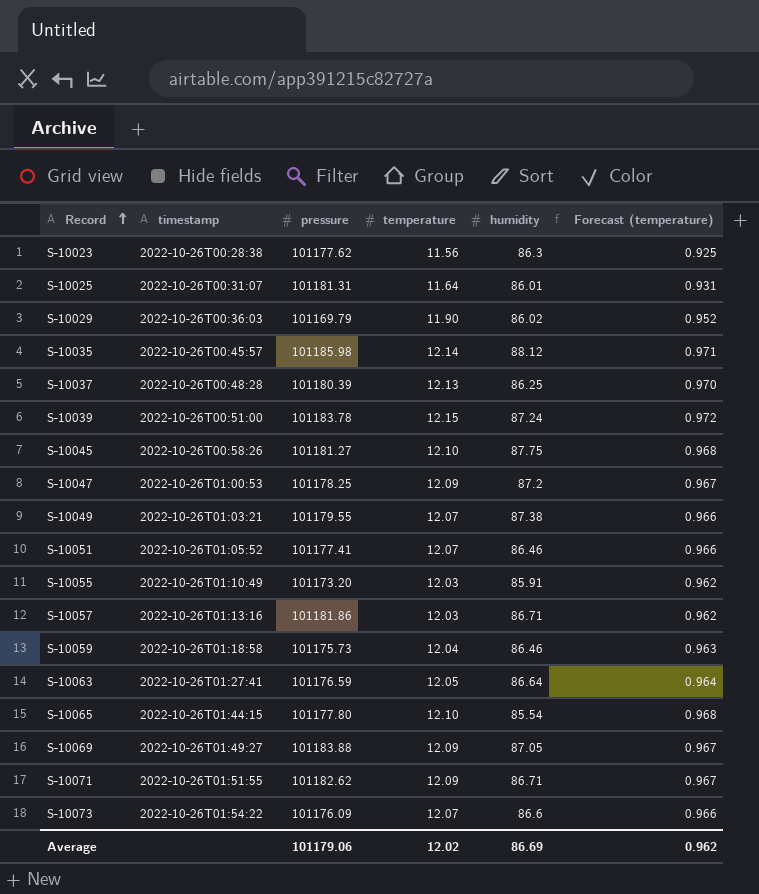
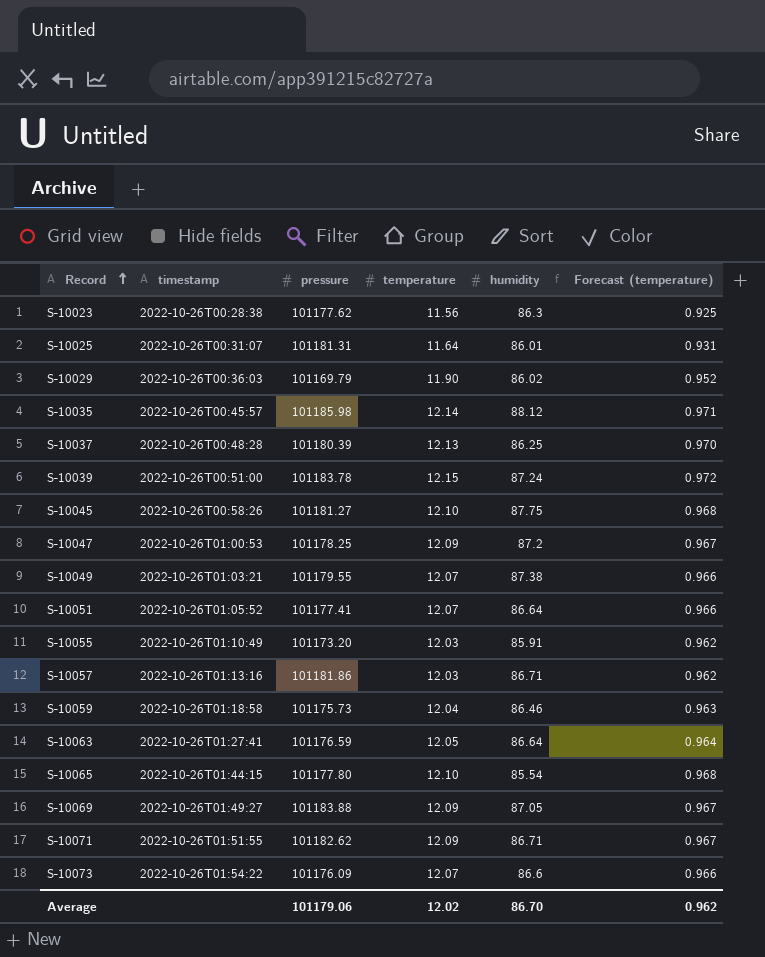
S-10051 | humidity: 86.46 -> 86.64
Average | humidity: 86.69 -> 86.70

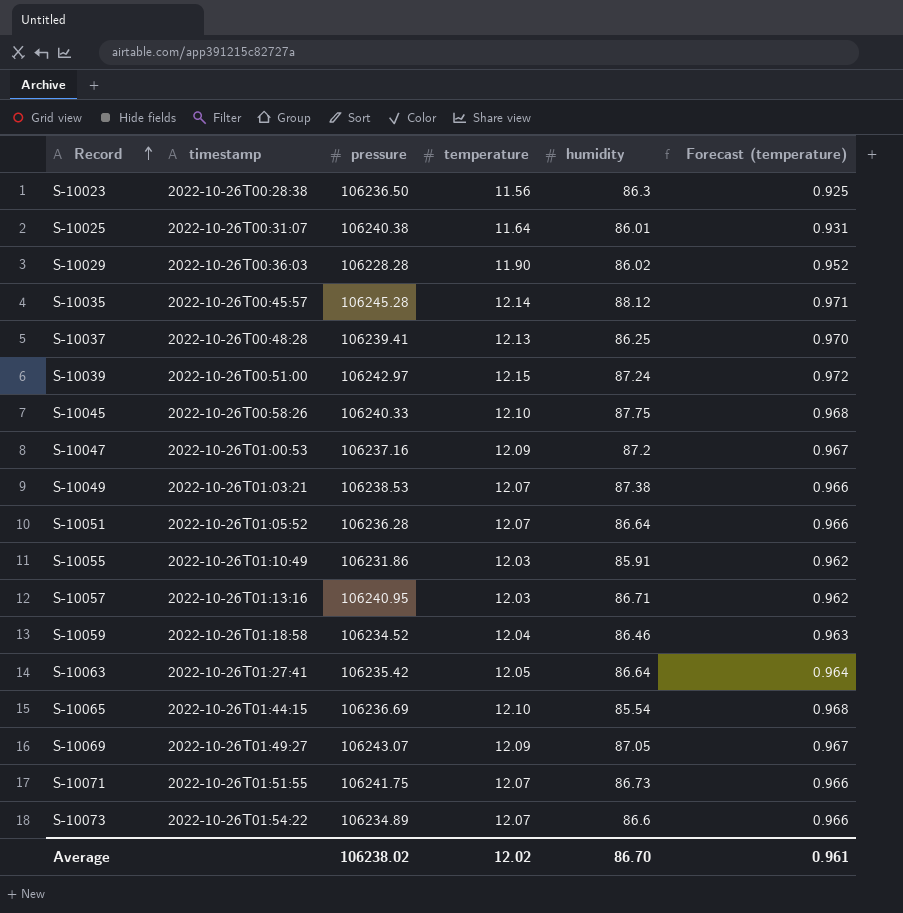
S-10023 | pressure: 101177.62 -> 106236.50
S-10025 | pressure: 101181.31 -> 106240.38
S-10029 | pressure: 101169.79 -> 106228.28
S-10035 | pressure: 101185.98 -> 106245.28
S-10037 | pressure: 101180.39 -> 106239.41
S-10039 | pressure: 101183.78 -> 106242.97
S-10045 | pressure: 101181.27 -> 106240.33
S-10047 | pressure: 101178.25 -> 106237.16
S-10049 | pressure: 101179.55 -> 106238.53
S-10051 | pressure: 101177.41 -> 106236.28
S-10055 | pressure: 101173.20 -> 106231.86
S-10057 | pressure: 101181.86 -> 106240.95
S-10059 | pressure: 101175.73 -> 106234.52
S-10063 | pressure: 101176.59 -> 106235.42
S-10065 | pressure: 101177.80 -> 106236.69
S-10069 | pressure: 101183.88 -> 106243.07
S-10071 | pressure: 101182.62 -> 106241.75
S-10071 | temperature: 12.09 -> 12.07
S-10071 | humidity: 86.71 -> 86.73
S-10071 | Forecast (temperature): 0.967 -> 0.966
S-10073 | pressure: 101176.09 -> 106234.89
Average | pressure: 101179.06 -> 106238.02
Average | Forecast (temperature): 0.962 -> 0.961

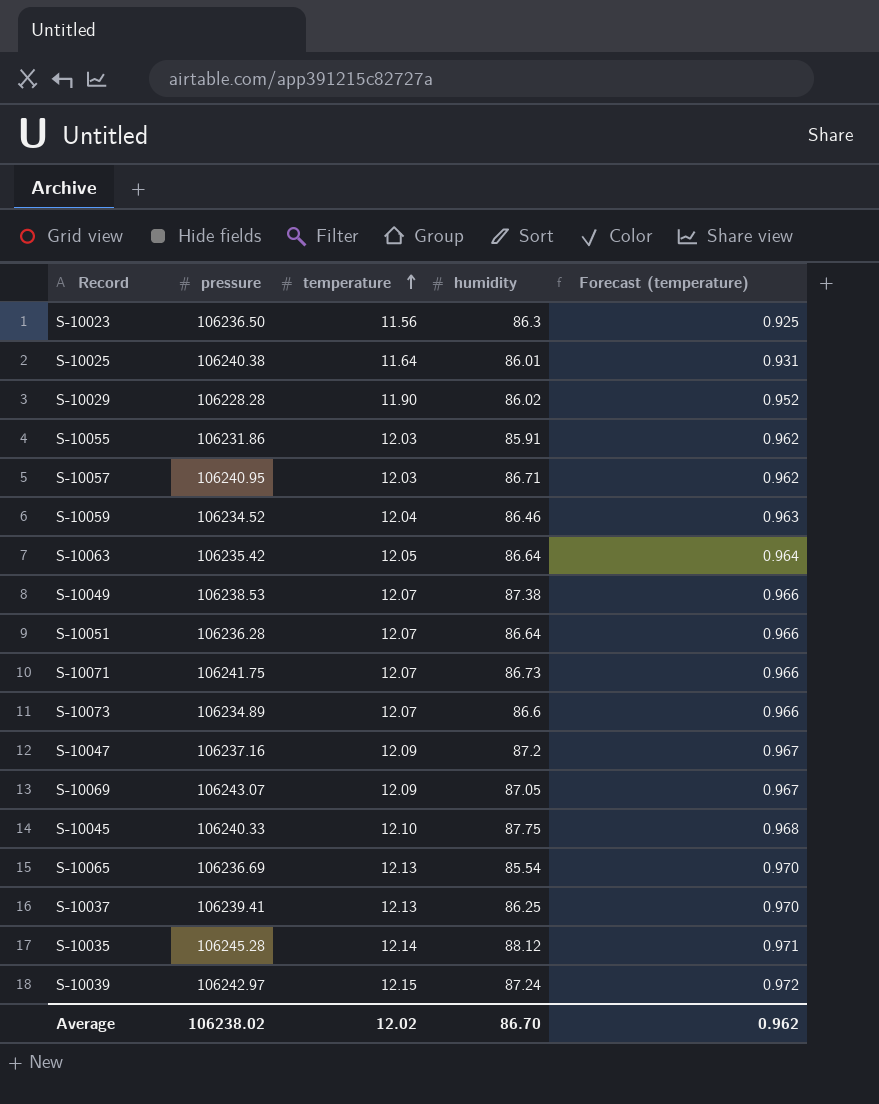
row order: Record ascending -> temperature ascending
column timestamp | position: 2 -> none
S-10065 | temperature: 12.10 -> 12.13
S-10065 | Forecast (temperature): 0.968 -> 0.970
Average | Forecast (temperature): 0.961 -> 0.962

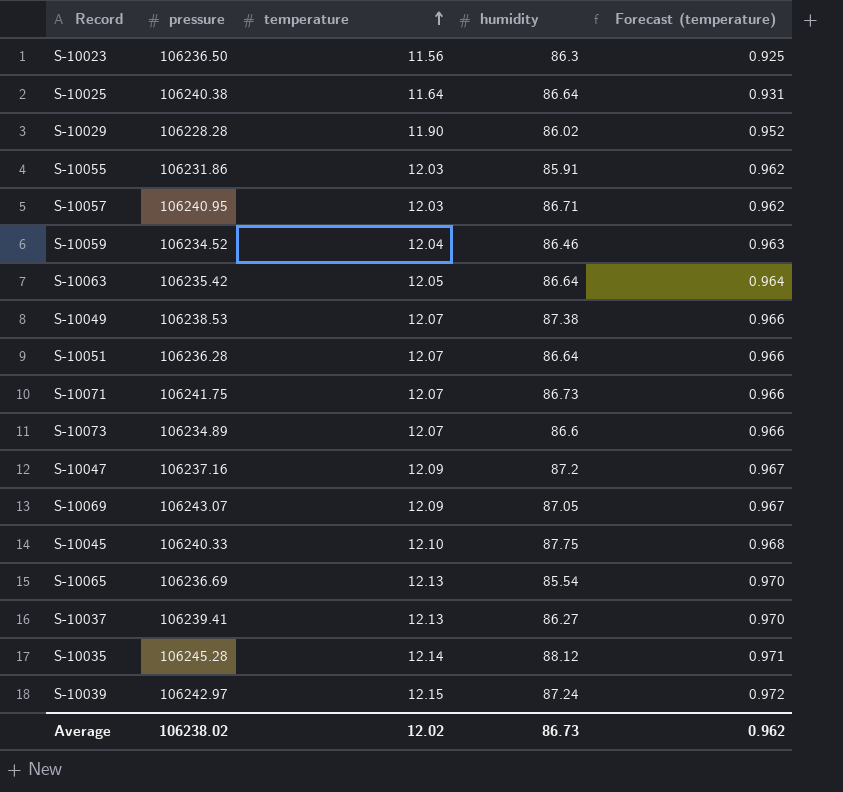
S-10025 | humidity: 86.01 -> 86.64
S-10037 | humidity: 86.25 -> 86.27
Average | humidity: 86.70 -> 86.73

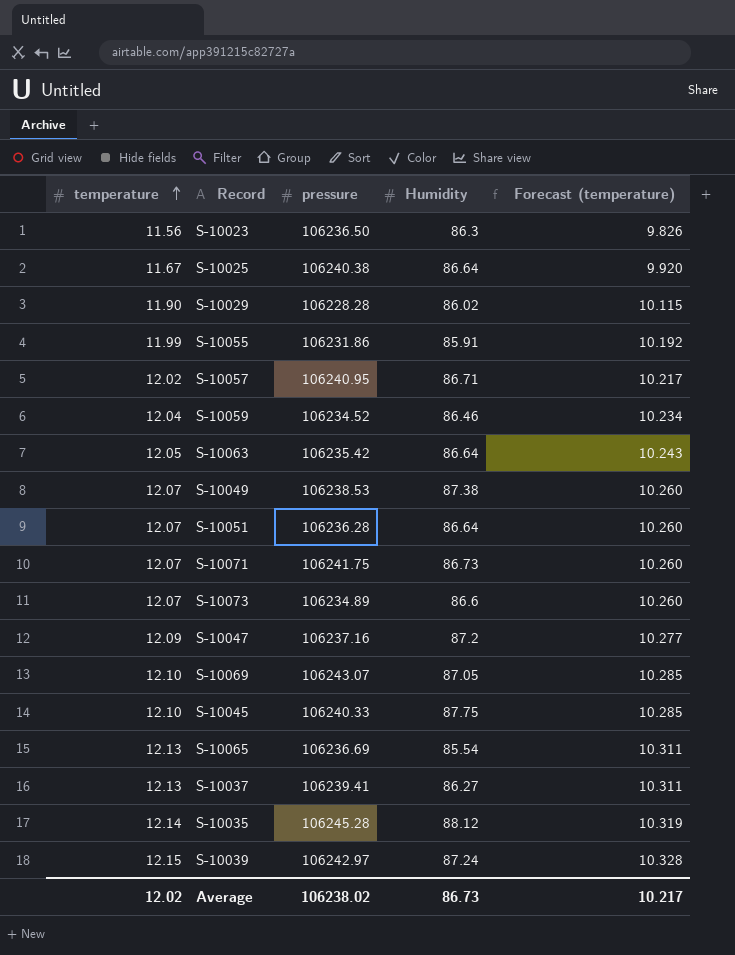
column temperature | position: 3 -> 1
column name: humidity -> Humidity
column Forecast (temperature) | formula: [temperature] * 0.08 -> [temperature] * 0.85
S-10025 | temperature: 11.64 -> 11.67
S-10055 | temperature: 12.03 -> 11.99
S-10057 | temperature: 12.03 -> 12.02
S-10069 | temperature: 12.09 -> 12.10
Average | Forecast (temperature): 0.962 -> 10.217

